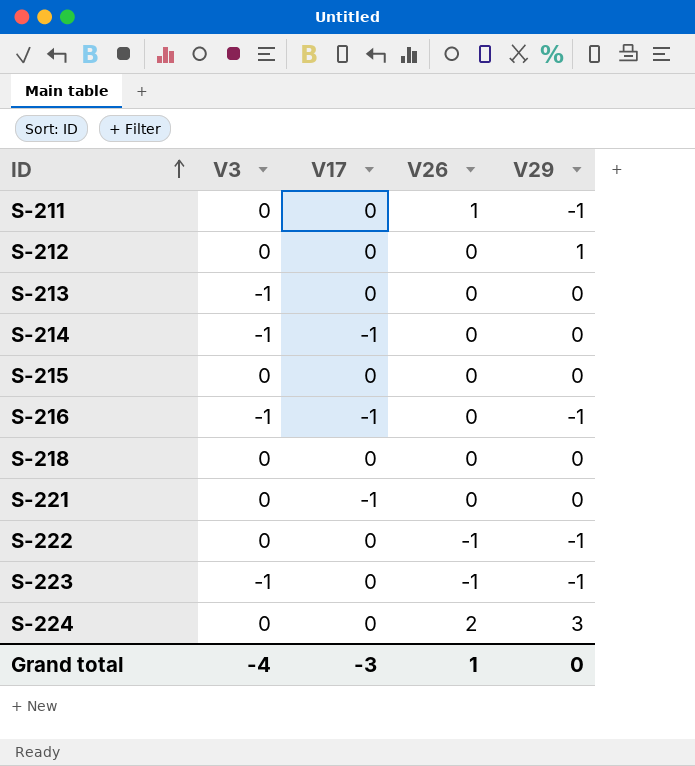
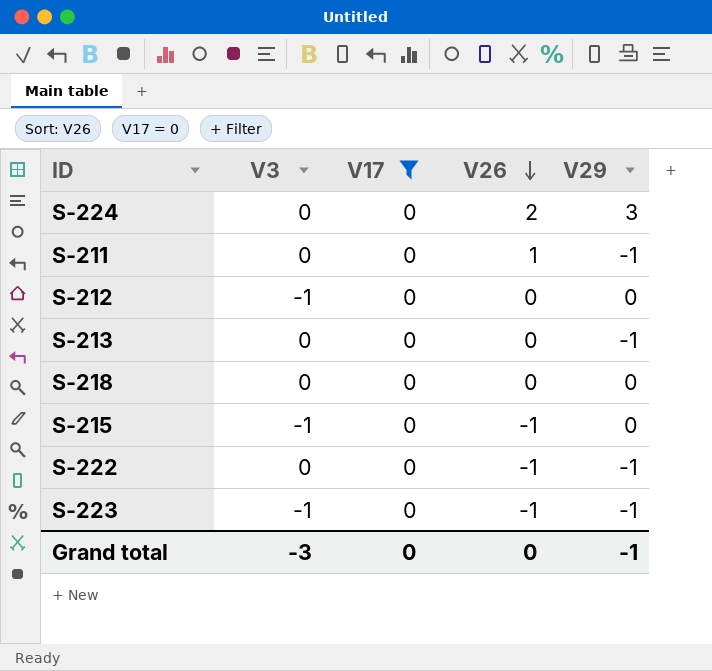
filter: none -> V17 = 0
row order: ID ascending -> V26 descending
S-212 | V3: 0 -> -1
S-212 | V29: 1 -> 0
S-213 | V3: -1 -> 0
S-213 | V29: 0 -> -1
S-215 | V3: 0 -> -1
S-215 | V26: 0 -> -1
Grand total | V3: -4 -> -3
Grand total | V17: -3 -> 0
Grand total | V26: 1 -> 0
Grand total | V29: 0 -> -1

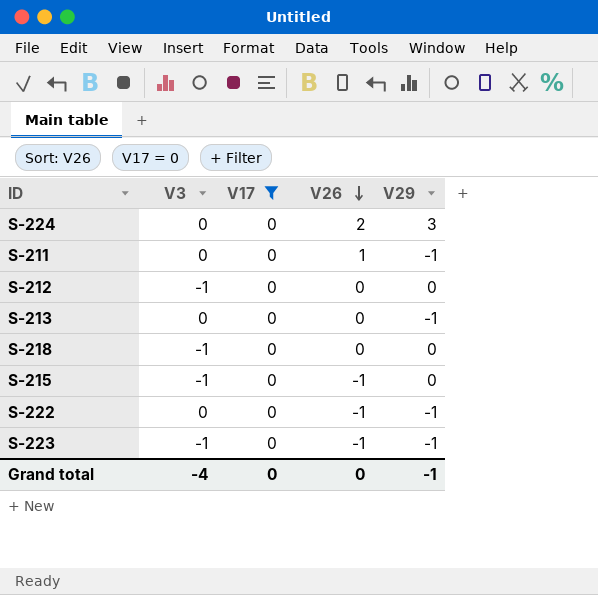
S-218 | V3: 0 -> -1
Grand total | V3: -3 -> -4

